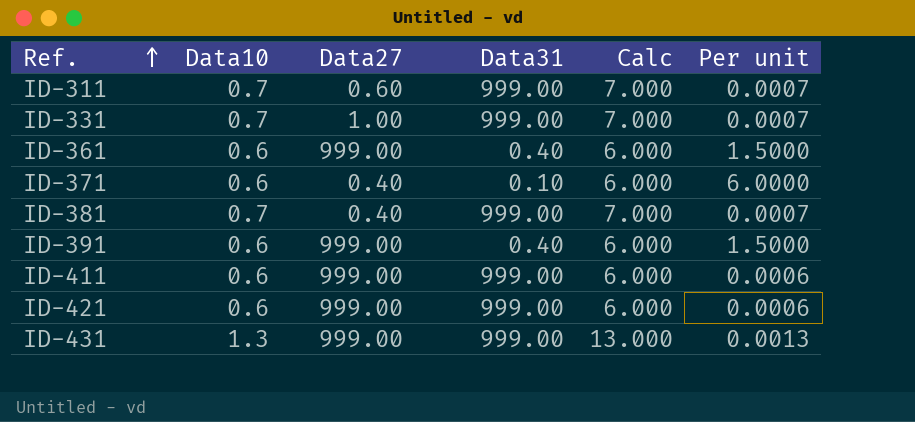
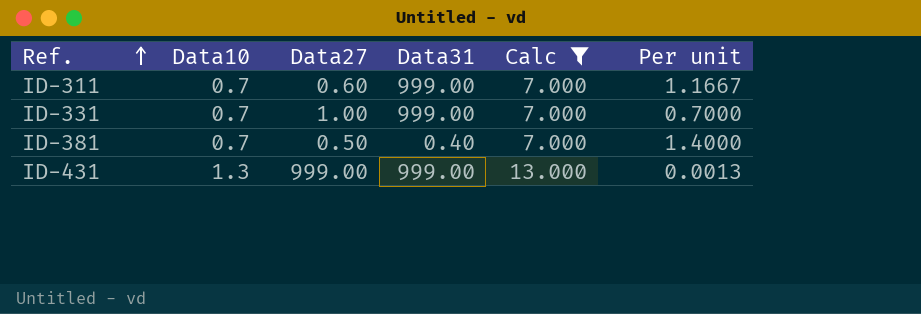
filter: none -> Calc != 6.000
column Per unit | formula: [Data10] / [Data31] -> [Data10] / [Data27]
ID-381 | Data27: 0.40 -> 0.50
ID-381 | Data31: 999.00 -> 0.40

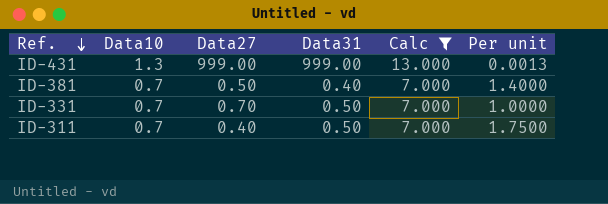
row order: Ref. ascending -> Ref. descending
ID-331 | Data27: 1.00 -> 0.70
ID-331 | Data31: 999.00 -> 0.50
ID-331 | Per unit: 0.7000 -> 1.0000
ID-311 | Data27: 0.60 -> 0.40
ID-311 | Data31: 999.00 -> 0.50
ID-311 | Per unit: 1.1667 -> 1.7500

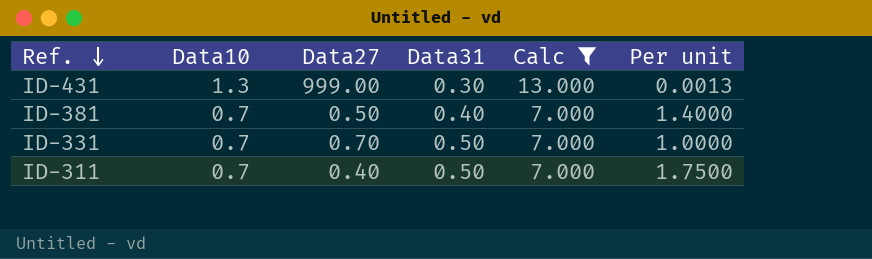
ID-431 | Data31: 999.00 -> 0.30

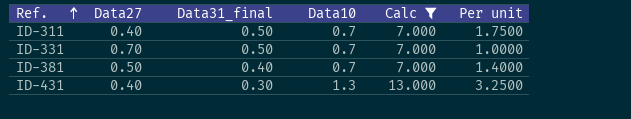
row order: Ref. descending -> Ref. ascending
column name: Data31 -> Data31_final
column Data10 | position: 2 -> 4
ID-431 | Data27: 999.00 -> 0.40
ID-431 | Per unit: 0.0013 -> 3.2500

